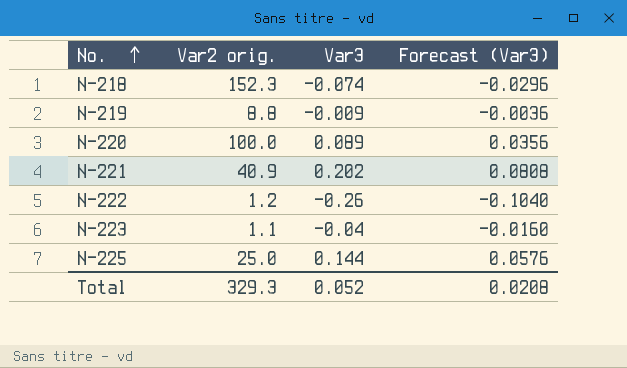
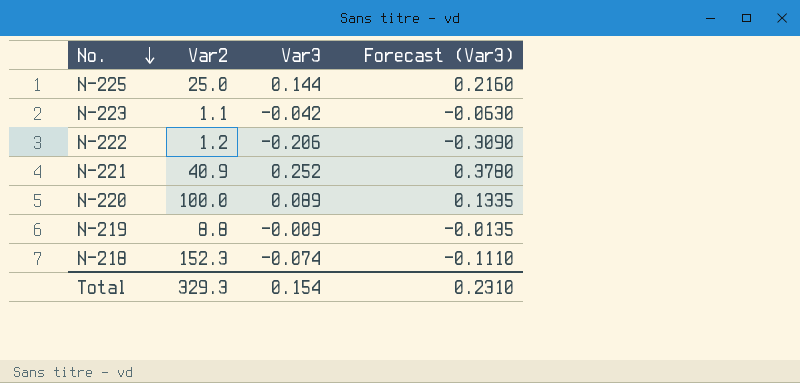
row order: No. ascending -> No. descending
column name: Var2 orig. -> Var2
column Forecast (Var3) | formula: [Var3] * 0.4 -> [Var3] * 1.5
N-223 | Var3: -0.04 -> -0.042
N-222 | Var3: -0.26 -> -0.206
N-221 | Var3: 0.202 -> 0.252
Total | Var3: 0.052 -> 0.154
Total | Forecast (Var3): 0.0208 -> 0.2310

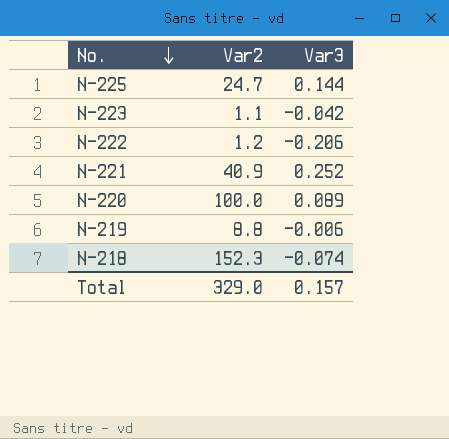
column Forecast (Var3) | formula: [Var3] * 1.5 -> none
N-225 | Var2: 25.0 -> 24.7
N-219 | Var3: -0.009 -> -0.006
Total | Var2: 329.3 -> 329.0
Total | Var3: 0.154 -> 0.157

